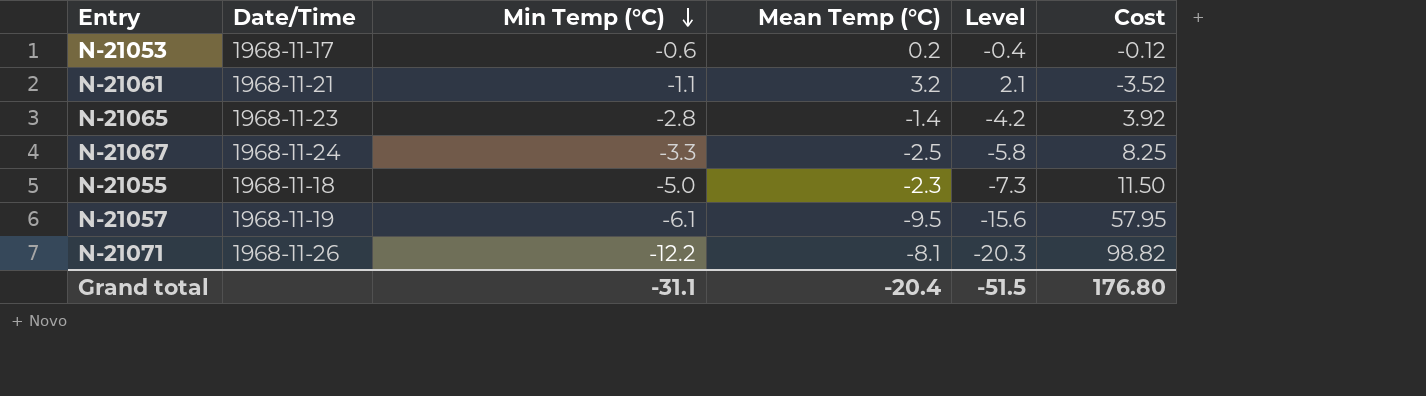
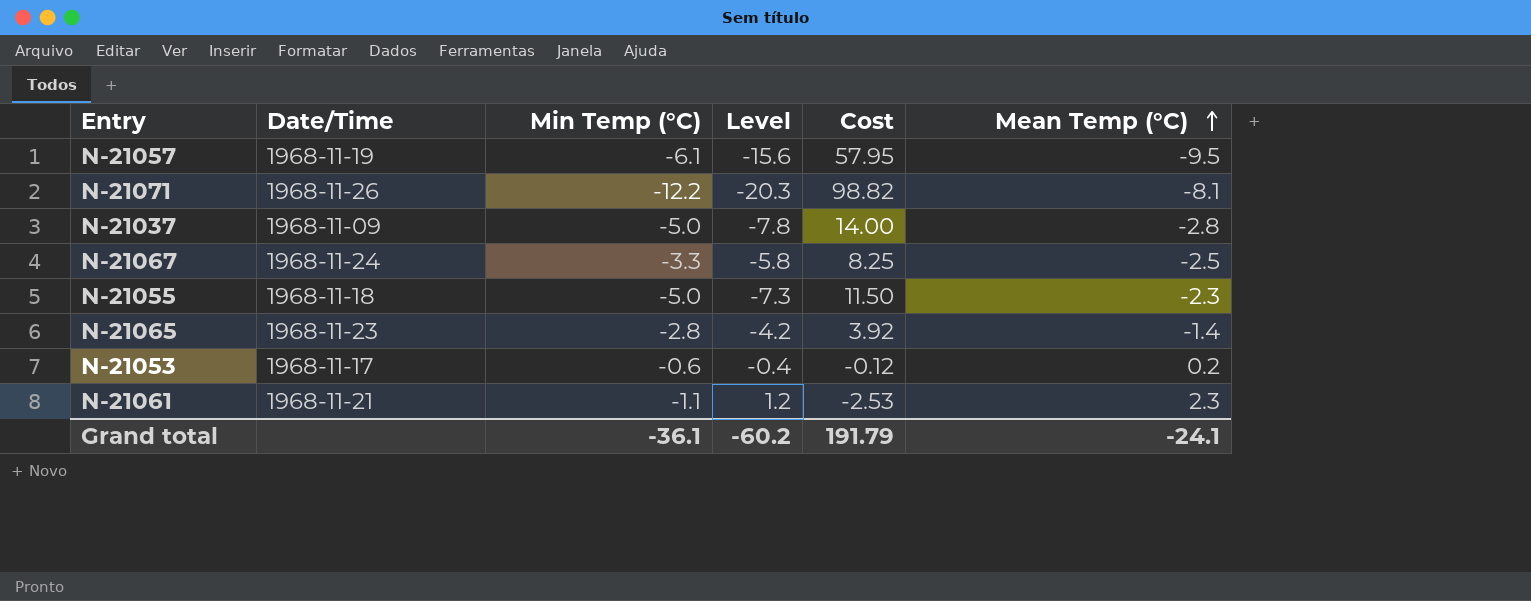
row order: Min Temp (°C) descending -> Mean Temp (°C) ascending
column Mean Temp (°C) | position: 4 -> 6
row N-21037: none -> 1968-11-09 | -5.0 | -7.8 | 14.00 | -2.8
N-21061 | Level: 2.1 -> 1.2
N-21061 | Cost: -3.52 -> -2.53
N-21061 | Mean Temp (°C): 3.2 -> 2.3
Grand total | Min Temp (°C): -31.1 -> -36.1
Grand total | Level: -51.5 -> -60.2
Grand total | Cost: 176.80 -> 191.79
Grand total | Mean Temp (°C): -20.4 -> -24.1

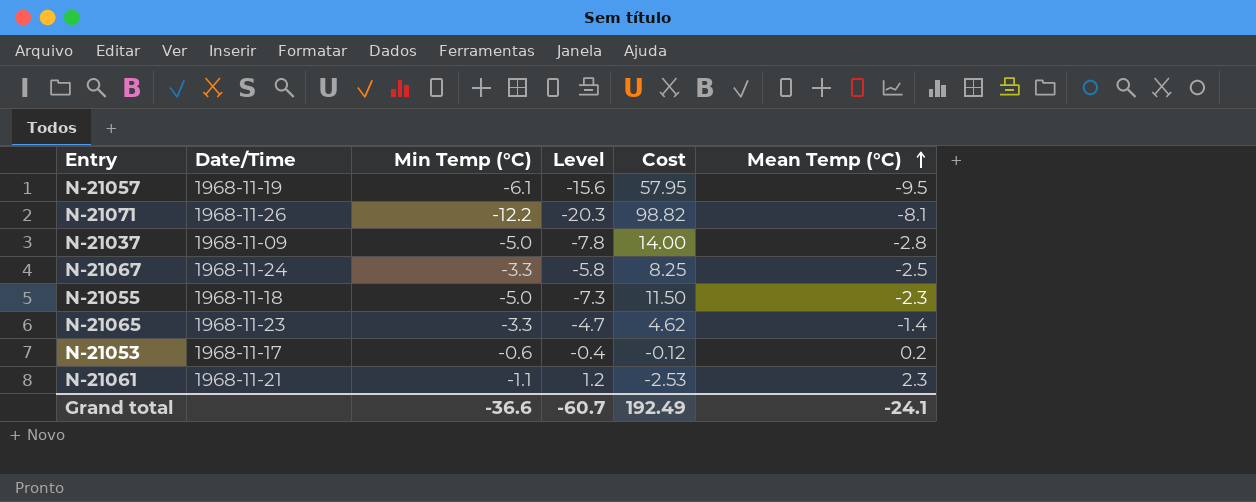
N-21065 | Min Temp (°C): -2.8 -> -3.3
N-21065 | Level: -4.2 -> -4.7
N-21065 | Cost: 3.92 -> 4.62
Grand total | Min Temp (°C): -36.1 -> -36.6
Grand total | Level: -60.2 -> -60.7
Grand total | Cost: 191.79 -> 192.49

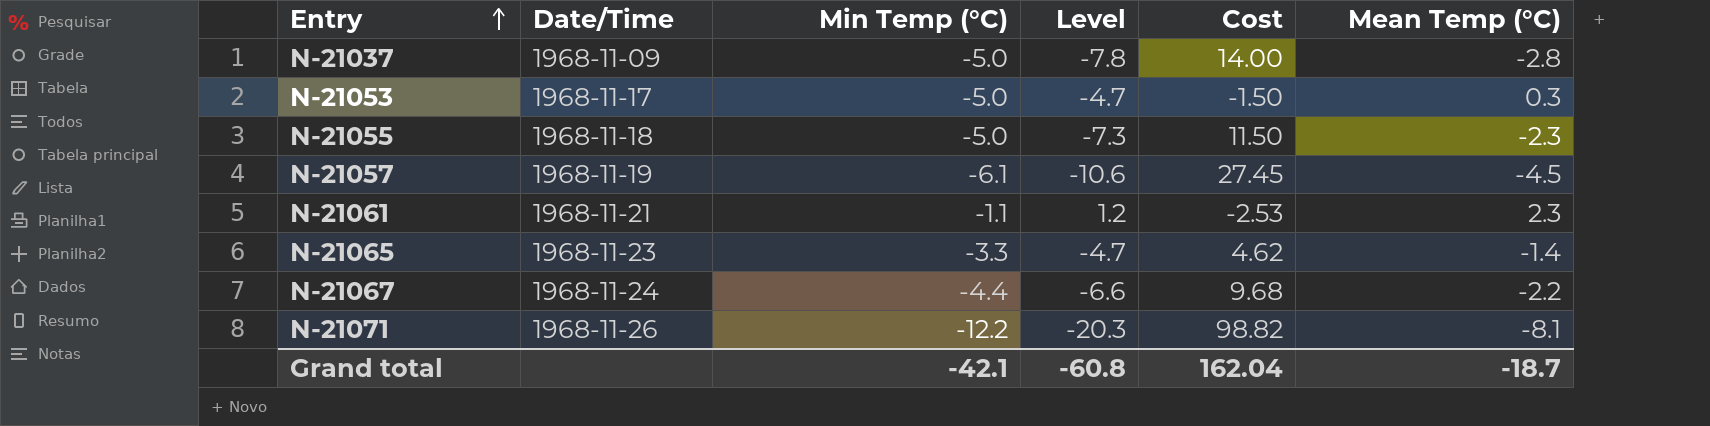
row order: Mean Temp (°C) ascending -> Entry ascending
N-21053 | Min Temp (°C): -0.6 -> -5.0
N-21053 | Level: -0.4 -> -4.7
N-21053 | Cost: -0.12 -> -1.50
N-21053 | Mean Temp (°C): 0.2 -> 0.3
N-21057 | Level: -15.6 -> -10.6
N-21057 | Cost: 57.95 -> 27.45
N-21057 | Mean Temp (°C): -9.5 -> -4.5
N-21067 | Min Temp (°C): -3.3 -> -4.4
N-21067 | Level: -5.8 -> -6.6
N-21067 | Cost: 8.25 -> 9.68
N-21067 | Mean Temp (°C): -2.5 -> -2.2
Grand total | Min Temp (°C): -36.6 -> -42.1
Grand total | Level: -60.7 -> -60.8
Grand total | Cost: 192.49 -> 162.04
Grand total | Mean Temp (°C): -24.1 -> -18.7

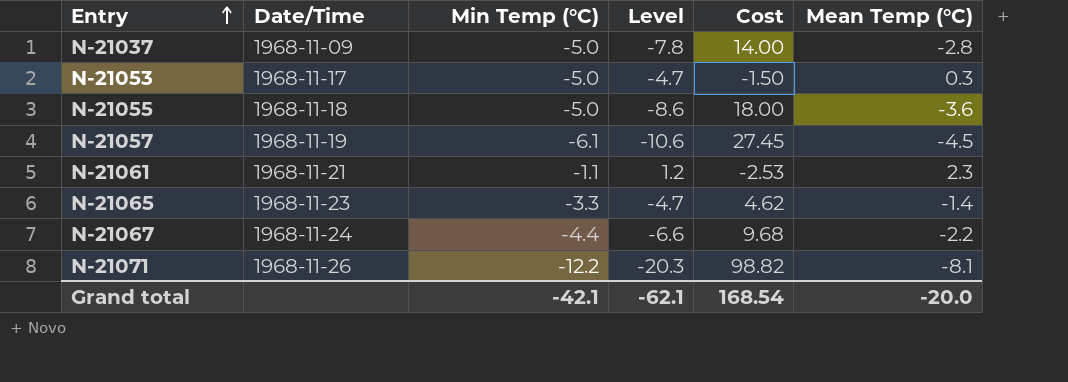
N-21055 | Level: -7.3 -> -8.6
N-21055 | Cost: 11.50 -> 18.00
N-21055 | Mean Temp (°C): -2.3 -> -3.6
Grand total | Level: -60.8 -> -62.1
Grand total | Cost: 162.04 -> 168.54
Grand total | Mean Temp (°C): -18.7 -> -20.0

